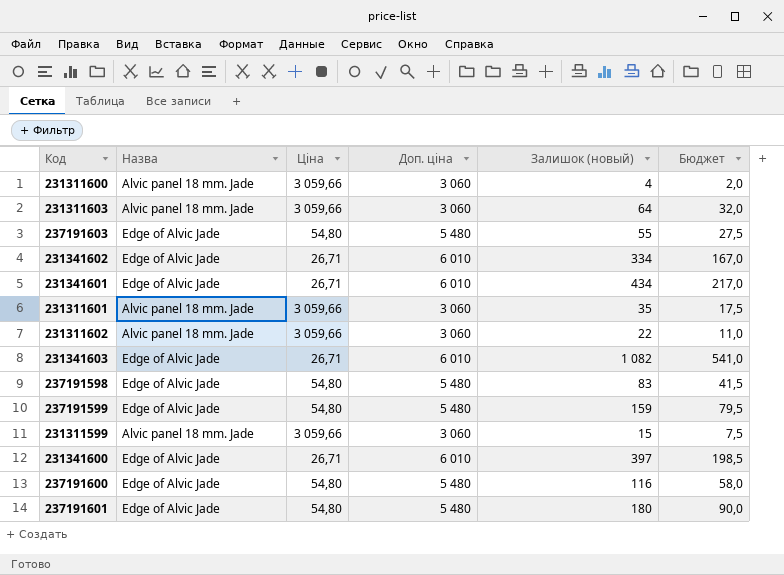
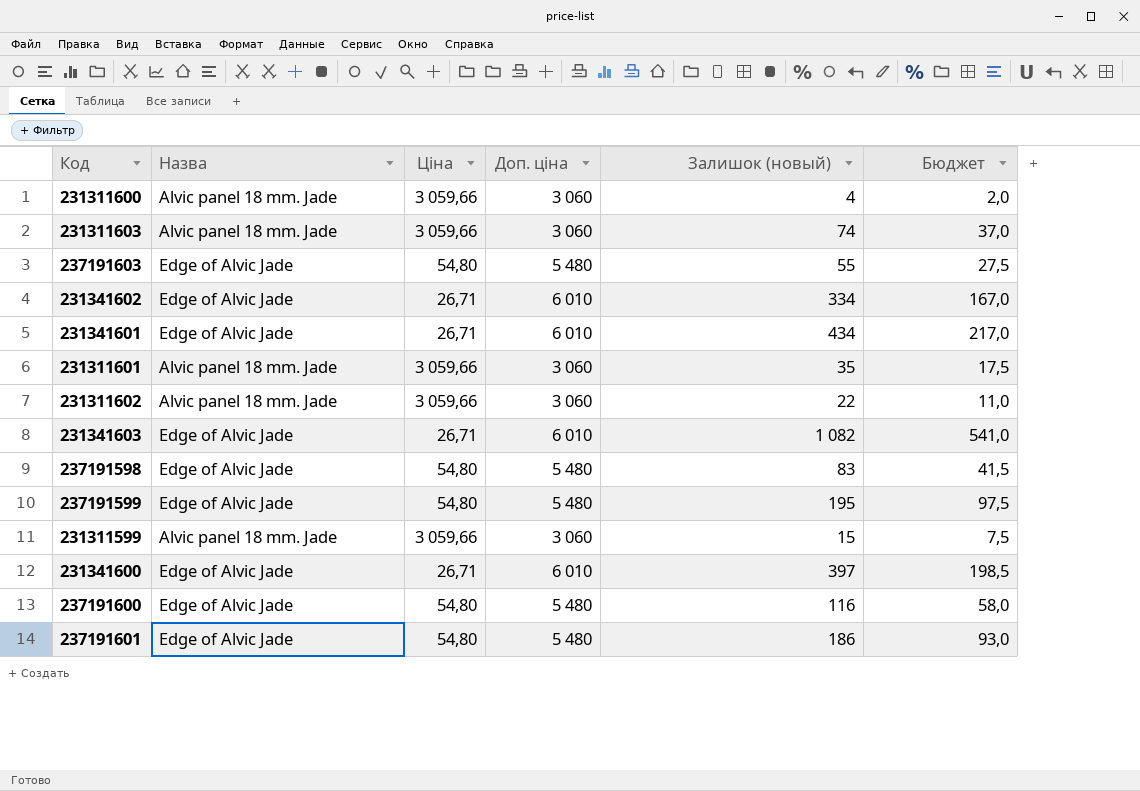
231311603 | Залишок (новый): 64 -> 74
231311603 | Бюджет: 32,0 -> 37,0
237191599 | Залишок (новый): 159 -> 195
237191599 | Бюджет: 79,5 -> 97,5
237191601 | Залишок (новый): 180 -> 186
237191601 | Бюджет: 90,0 -> 93,0

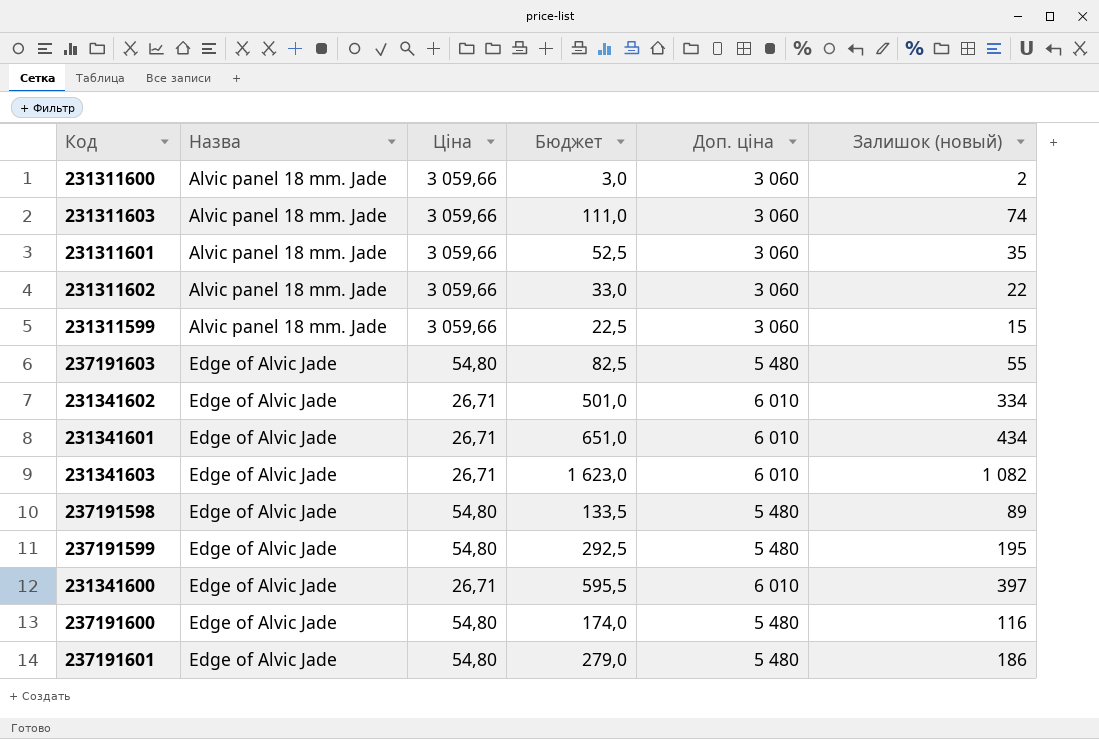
row order: none -> Назва ascending
column Бюджет | formula: [Залишок (новый)] * 0,5 -> [Залишок (новый)] * 1,5
column Бюджет | position: 6 -> 4
231311600 | Залишок (новый): 4 -> 2
237191598 | Залишок (новый): 83 -> 89

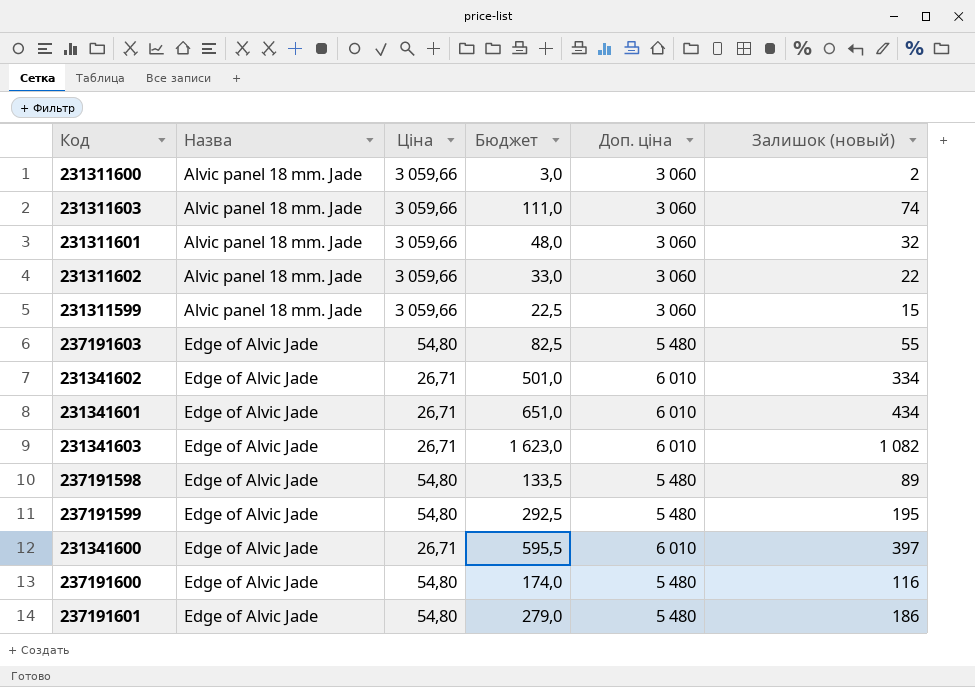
231311601 | Бюджет: 52,5 -> 48,0
231311601 | Залишок (новый): 35 -> 32

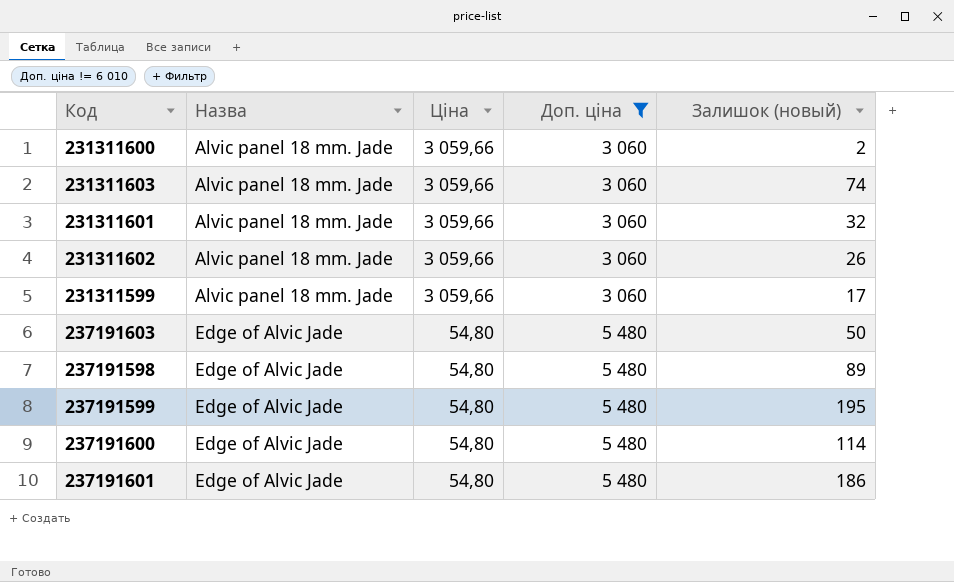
filter: none -> Доп. ціна != 6 010
column Бюджет | formula: [Залишок (новый)] * 1,5 -> none
231311602 | Залишок (новый): 22 -> 26
231311599 | Залишок (новый): 15 -> 17
237191603 | Залишок (новый): 55 -> 50
237191600 | Залишок (новый): 116 -> 114

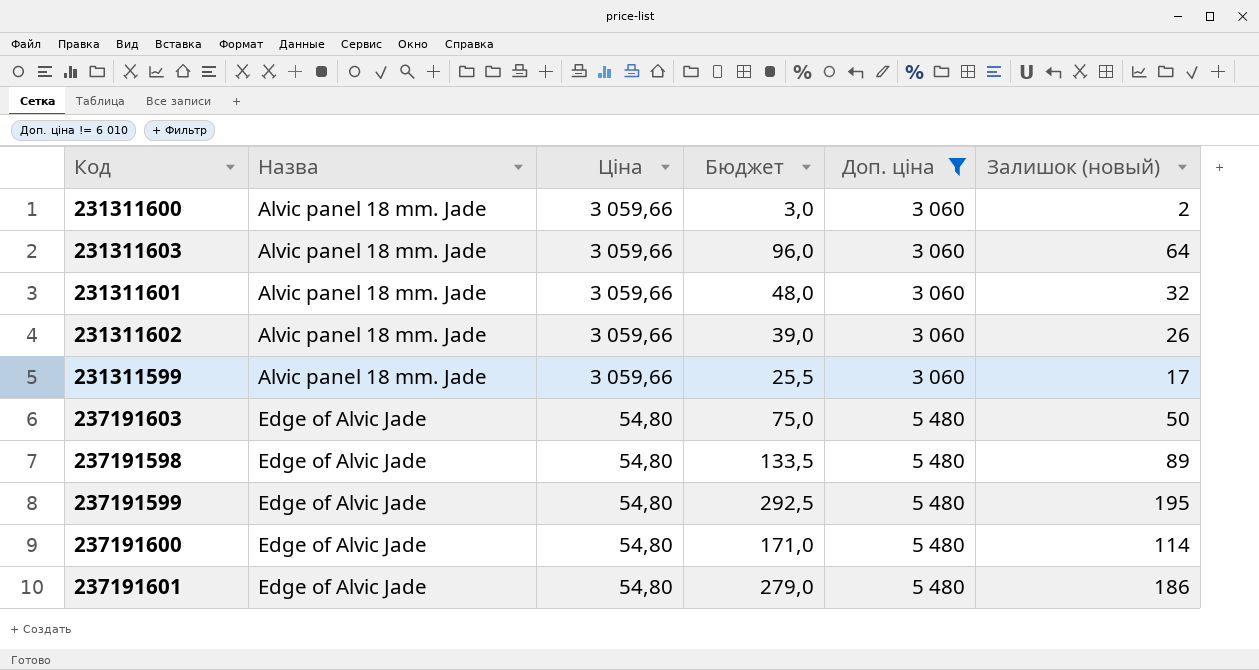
column Бюджет | formula: none -> [Залишок (новый)] * 1,5
231311603 | Залишок (новый): 74 -> 64

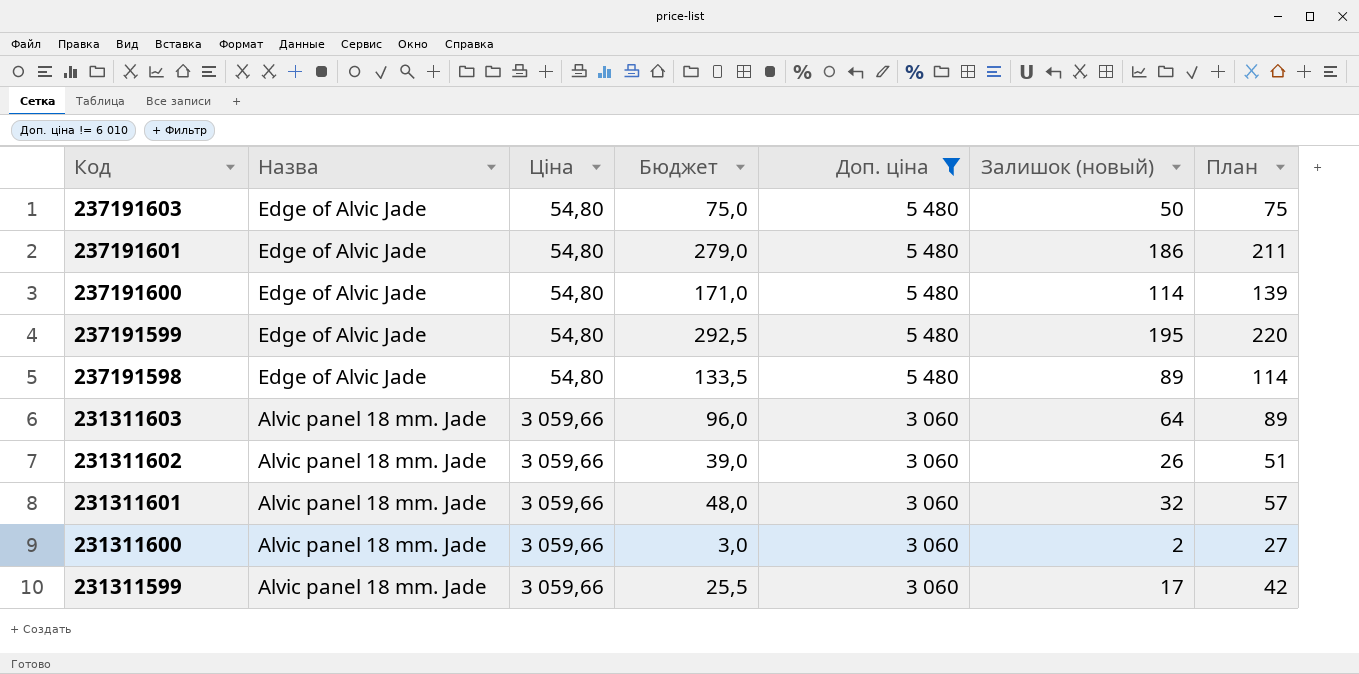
row order: Назва ascending -> Код descending
column План | formula: none -> [Залишок (новый)] + 25

